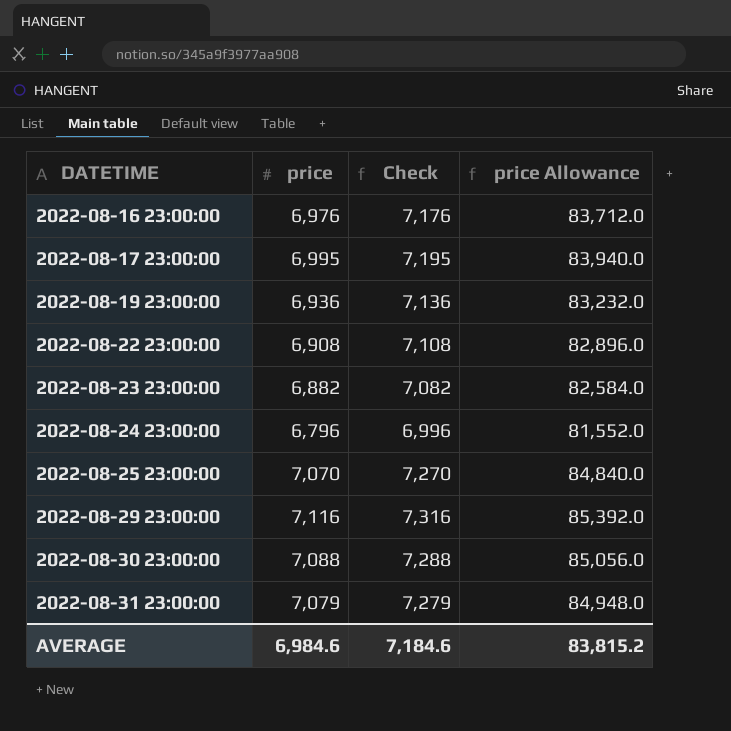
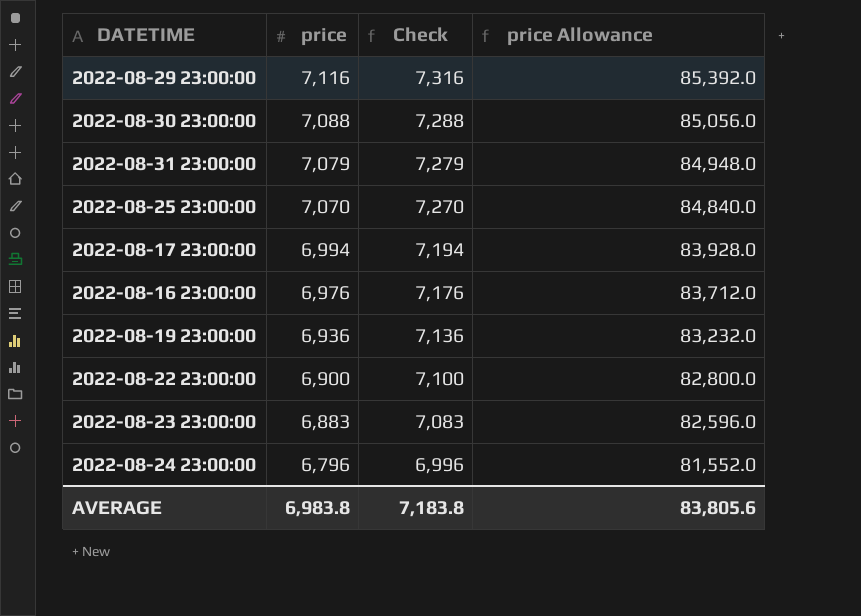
row order: DATETIME ascending -> price descending
2022-08-17 23:00:00 | price: 6,995 -> 6,994
2022-08-17 23:00:00 | Check: 7,195 -> 7,194
2022-08-17 23:00:00 | price Allowance: 83,940.0 -> 83,928.0
2022-08-22 23:00:00 | price: 6,908 -> 6,900
2022-08-22 23:00:00 | Check: 7,108 -> 7,100
2022-08-22 23:00:00 | price Allowance: 82,896.0 -> 82,800.0
2022-08-23 23:00:00 | price: 6,882 -> 6,883
2022-08-23 23:00:00 | Check: 7,082 -> 7,083
2022-08-23 23:00:00 | price Allowance: 82,584.0 -> 82,596.0
AVERAGE | price: 6,984.6 -> 6,983.8
AVERAGE | Check: 7,184.6 -> 7,183.8
AVERAGE | price Allowance: 83,815.2 -> 83,805.6

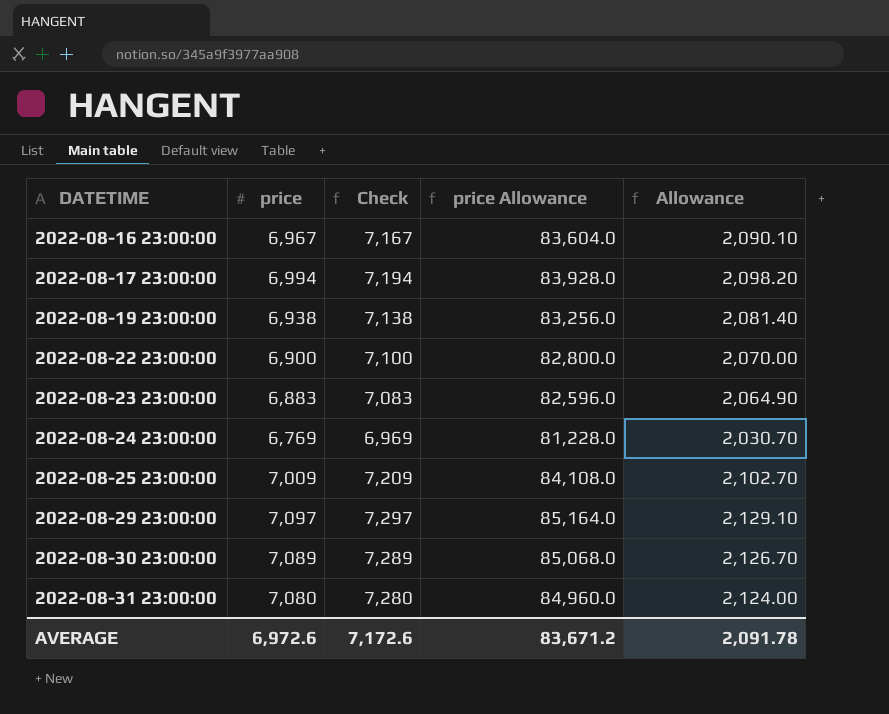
row order: price descending -> DATETIME ascending
column Allowance | formula: none -> [price] * 0.3
2022-08-16 23:00:00 | price: 6,976 -> 6,967
2022-08-16 23:00:00 | Check: 7,176 -> 7,167
2022-08-16 23:00:00 | price Allowance: 83,712.0 -> 83,604.0
2022-08-19 23:00:00 | price: 6,936 -> 6,938
2022-08-19 23:00:00 | Check: 7,136 -> 7,138
2022-08-19 23:00:00 | price Allowance: 83,232.0 -> 83,256.0
2022-08-24 23:00:00 | price: 6,796 -> 6,769
2022-08-24 23:00:00 | Check: 6,996 -> 6,969
2022-08-24 23:00:00 | price Allowance: 81,552.0 -> 81,228.0
2022-08-25 23:00:00 | price: 7,070 -> 7,009
2022-08-25 23:00:00 | Check: 7,270 -> 7,209
2022-08-25 23:00:00 | price Allowance: 84,840.0 -> 84,108.0
2022-08-29 23:00:00 | price: 7,116 -> 7,097
2022-08-29 23:00:00 | Check: 7,316 -> 7,297
2022-08-29 23:00:00 | price Allowance: 85,392.0 -> 85,164.0
2022-08-30 23:00:00 | price: 7,088 -> 7,089
2022-08-30 23:00:00 | Check: 7,288 -> 7,289
2022-08-30 23:00:00 | price Allowance: 85,056.0 -> 85,068.0
2022-08-31 23:00:00 | price: 7,079 -> 7,080
2022-08-31 23:00:00 | Check: 7,279 -> 7,280
2022-08-31 23:00:00 | price Allowance: 84,948.0 -> 84,960.0
AVERAGE | price: 6,983.8 -> 6,972.6
AVERAGE | Check: 7,183.8 -> 7,172.6
AVERAGE | price Allowance: 83,805.6 -> 83,671.2

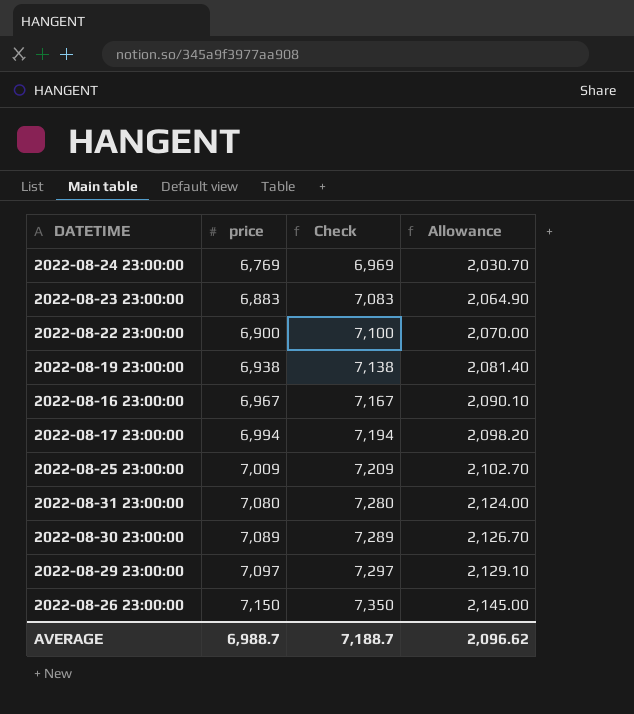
row order: DATETIME ascending -> price ascending
column price Allowance | formula: [price] * 12 -> none
row 2022-08-26 23:00:00: none -> 7,150 | 7,350 | 2,145.00
AVERAGE | price: 6,972.6 -> 6,988.7
AVERAGE | Check: 7,172.6 -> 7,188.7
AVERAGE | Allowance: 2,091.78 -> 2,096.62

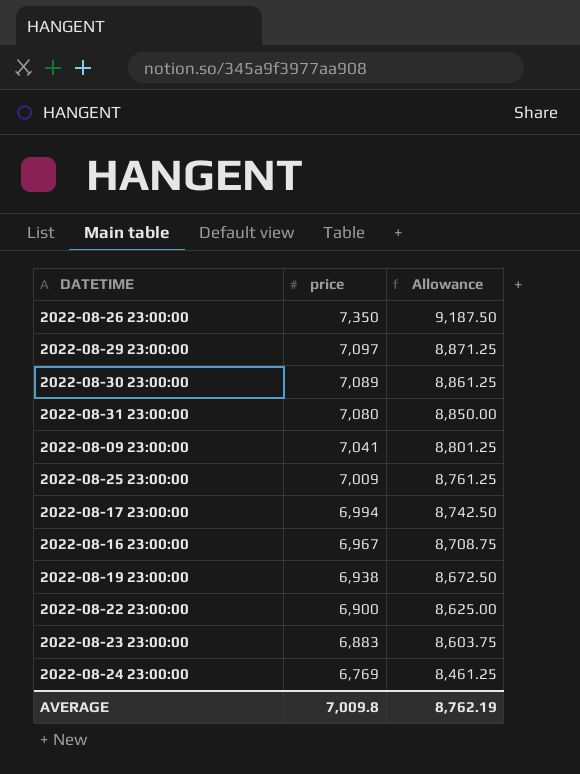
row order: price ascending -> price descending
column Check | formula: [price] + 200 -> none
column Allowance | formula: [price] * 0.3 -> [price] * 1.25
2022-08-26 23:00:00 | price: 7,150 -> 7,350
row 2022-08-09 23:00:00: none -> 7,041 | 8,801.25
AVERAGE | price: 6,988.7 -> 7,009.8
AVERAGE | Allowance: 2,096.62 -> 8,762.19

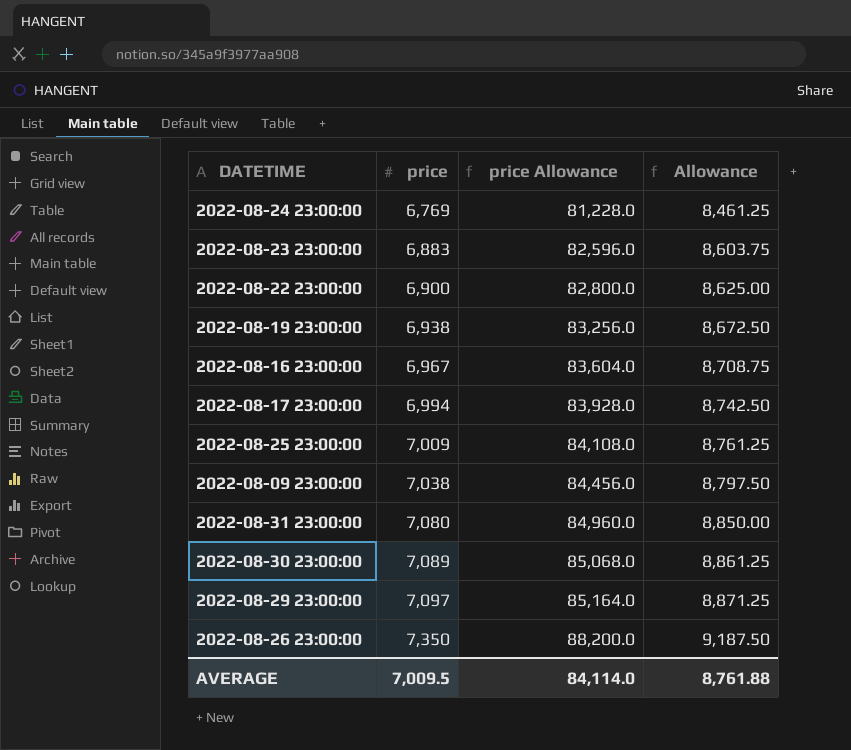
row order: price descending -> price ascending
column price Allowance | formula: none -> [price] * 12
2022-08-09 23:00:00 | price: 7,041 -> 7,038
2022-08-09 23:00:00 | Allowance: 8,801.25 -> 8,797.50
AVERAGE | price: 7,009.8 -> 7,009.5
AVERAGE | Allowance: 8,762.19 -> 8,761.88

